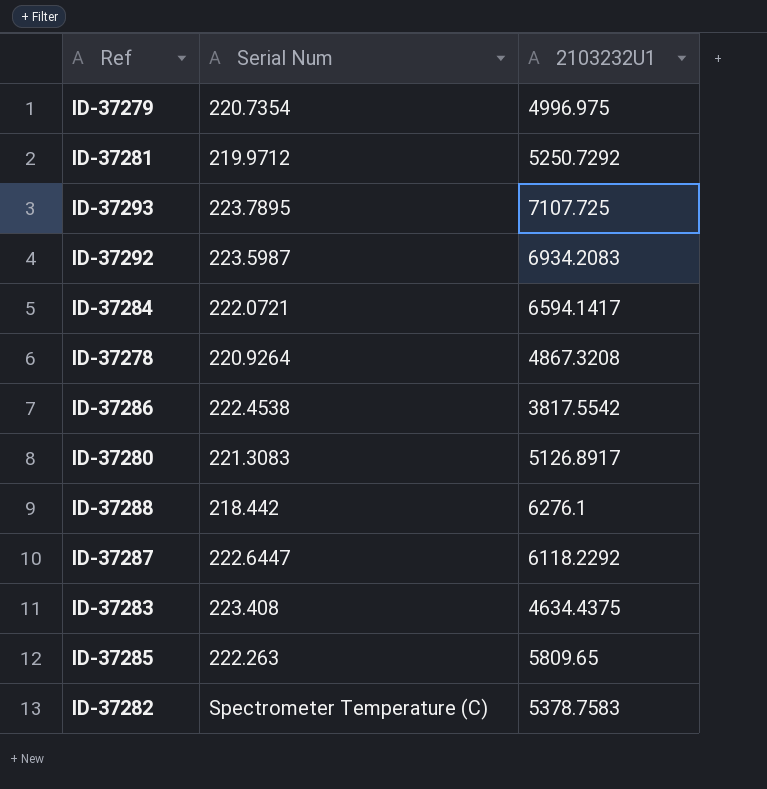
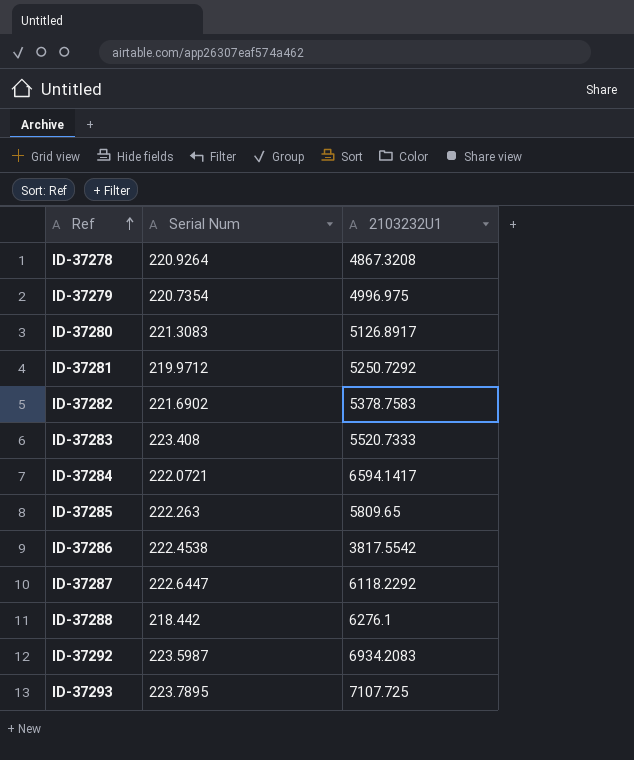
row order: none -> Ref ascending
ID-37282 | Serial Num: Spectrometer Temperature (C) -> 221.6902
ID-37283 | 2103232U1: 4634.4375 -> 5520.7333

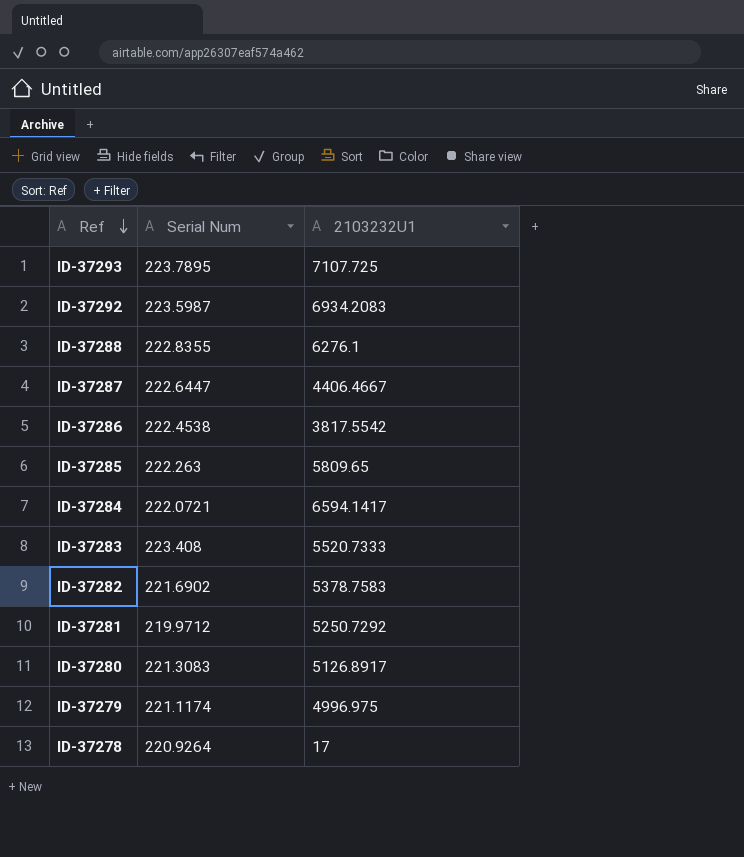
row order: Ref ascending -> Ref descending
ID-37288 | Serial Num: 218.442 -> 222.8355
ID-37287 | 2103232U1: 6118.2292 -> 4406.4667
ID-37279 | Serial Num: 220.7354 -> 221.1174
ID-37278 | 2103232U1: 4867.3208 -> 17

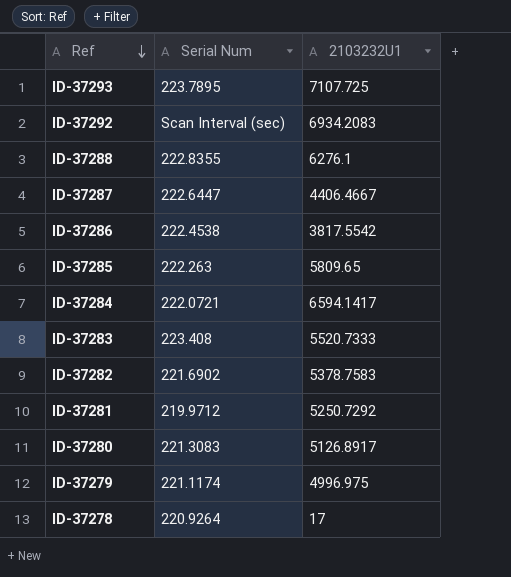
ID-37292 | Serial Num: 223.5987 -> Scan Interval (sec)

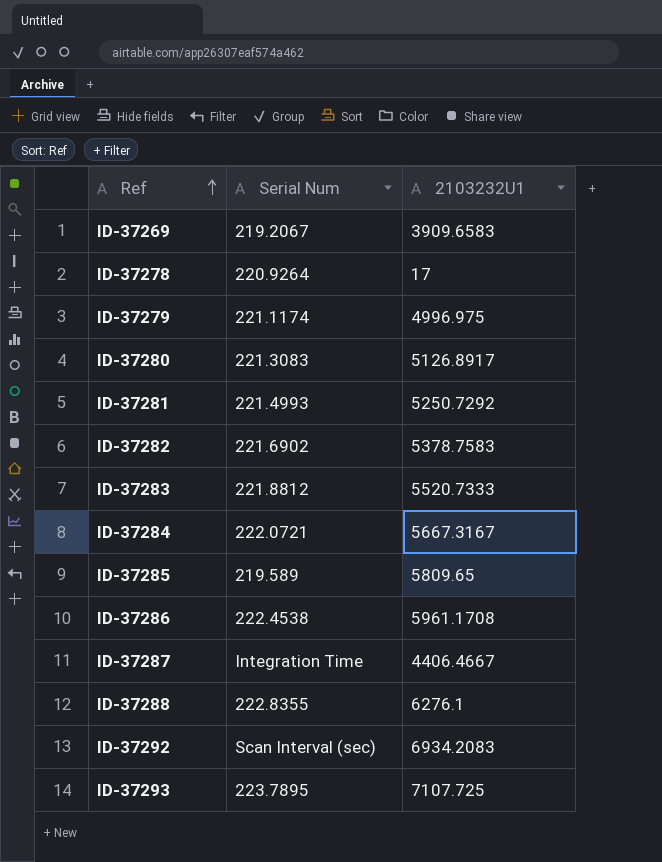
row order: Ref descending -> Ref ascending
row ID-37269: none -> 219.2067 | 3909.6583
ID-37281 | Serial Num: 219.9712 -> 221.4993
ID-37283 | Serial Num: 223.408 -> 221.8812
ID-37284 | 2103232U1: 6594.1417 -> 5667.3167
ID-37285 | Serial Num: 222.263 -> 219.589
ID-37286 | 2103232U1: 3817.5542 -> 5961.1708
ID-37287 | Serial Num: 222.6447 -> Integration Time

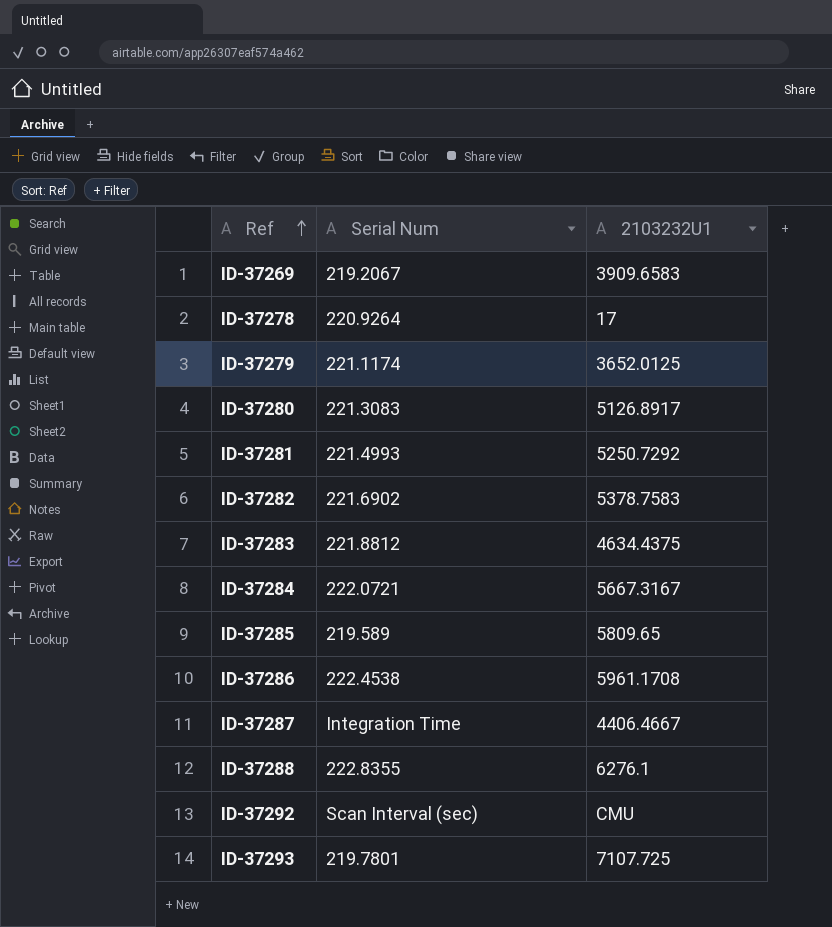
ID-37279 | 2103232U1: 4996.975 -> 3652.0125
ID-37283 | 2103232U1: 5520.7333 -> 4634.4375
ID-37292 | 2103232U1: 6934.2083 -> CMU
ID-37293 | Serial Num: 223.7895 -> 219.7801

